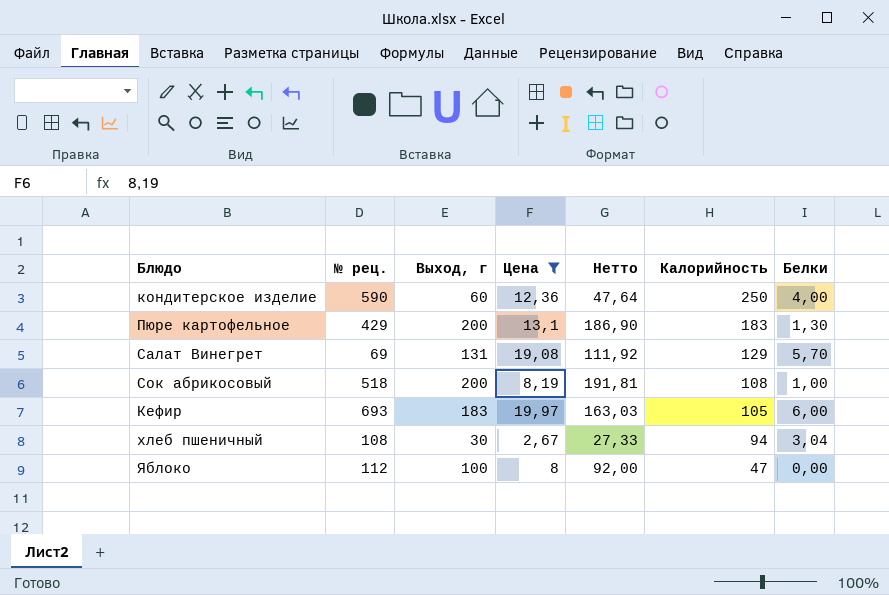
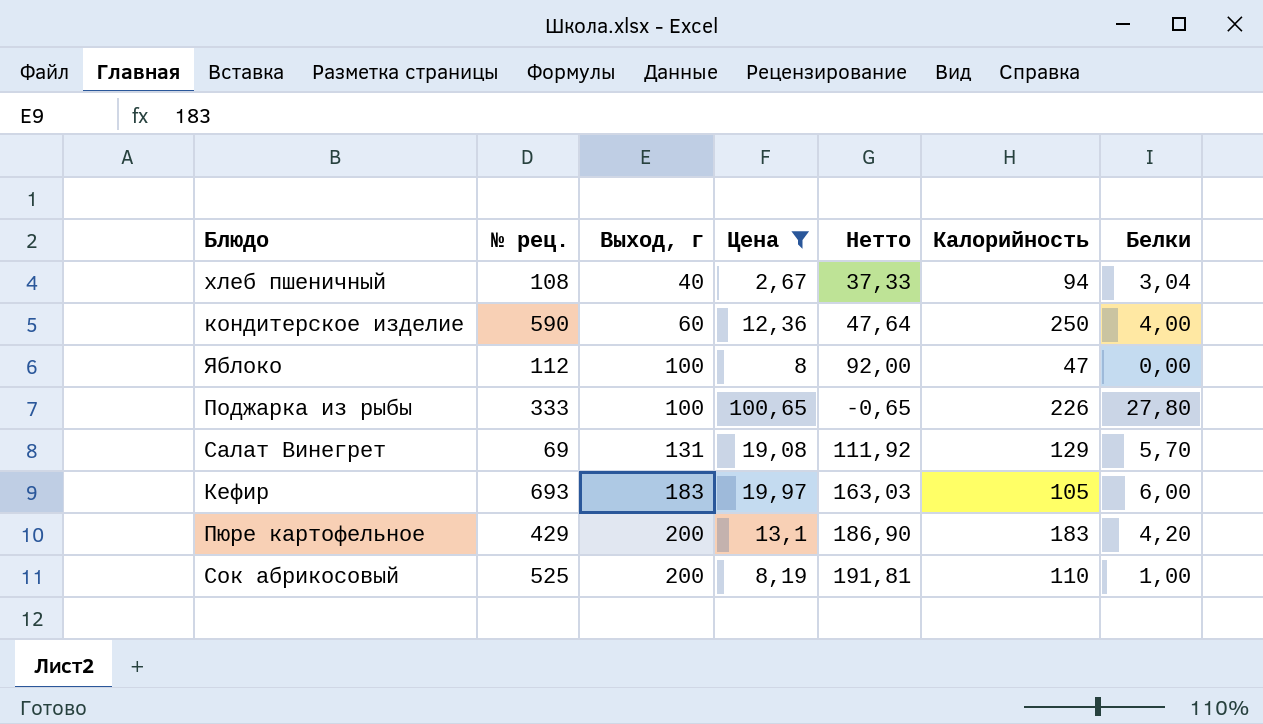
row order: Калорийность descending -> Выход, г ascending
хлеб пшеничный | Выход, г: 30 -> 40
хлеб пшеничный | Нетто: 27,33 -> 37,33
row Поджарка из рыбы: none -> 333 | 100 | 100,65 | -0,65 | 226 | 27,80
Пюре картофельное | Белки: 1,30 -> 4,20
Сок абрикосовый | № рец.: 518 -> 525
Сок абрикосовый | Калорийность: 108 -> 110

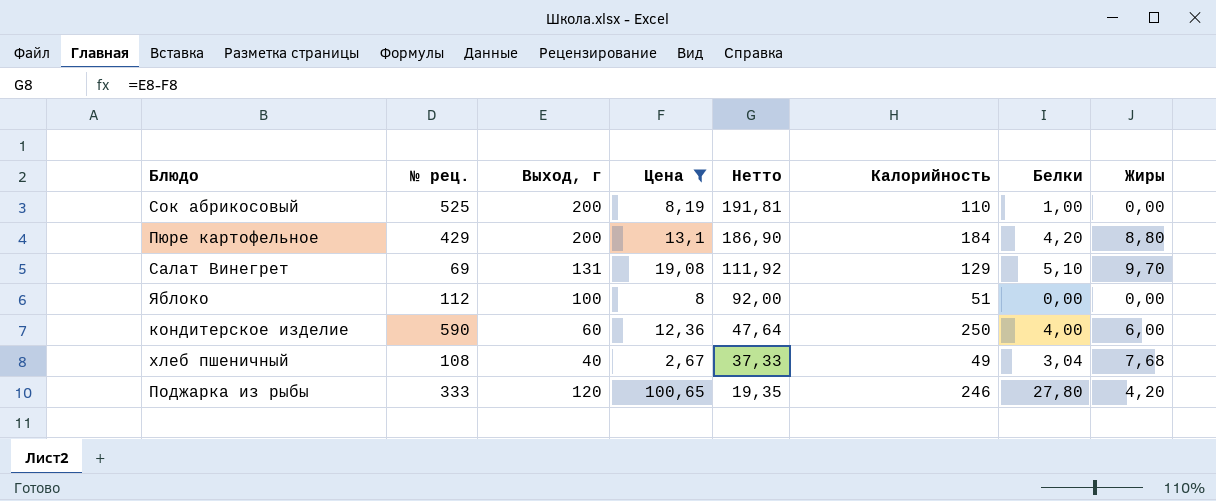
row order: Выход, г ascending -> Нетто descending
column Жиры | position: none -> 8
row Кефир: 693 | 183 | 19,97 | 163,03 | 105 | 6,00 -> none
Пюре картофельное | Калорийность: 183 -> 184
Салат Винегрет | Белки: 5,70 -> 5,10
Яблоко | Калорийность: 47 -> 51
хлеб пшеничный | Калорийность: 94 -> 49
Поджарка из рыбы | Выход, г: 100 -> 120
Поджарка из рыбы | Нетто: -0,65 -> 19,35
Поджарка из рыбы | Калорийность: 226 -> 246

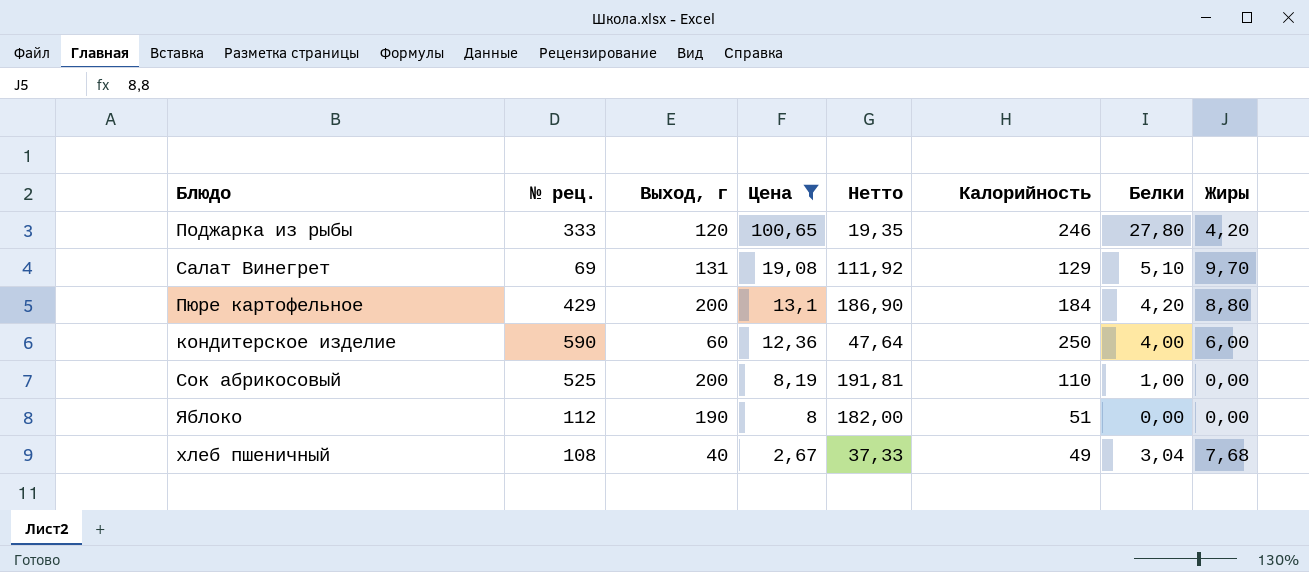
row order: Нетто descending -> Цена descending
Яблоко | Выход, г: 100 -> 190
Яблоко | Нетто: 92,00 -> 182,00

